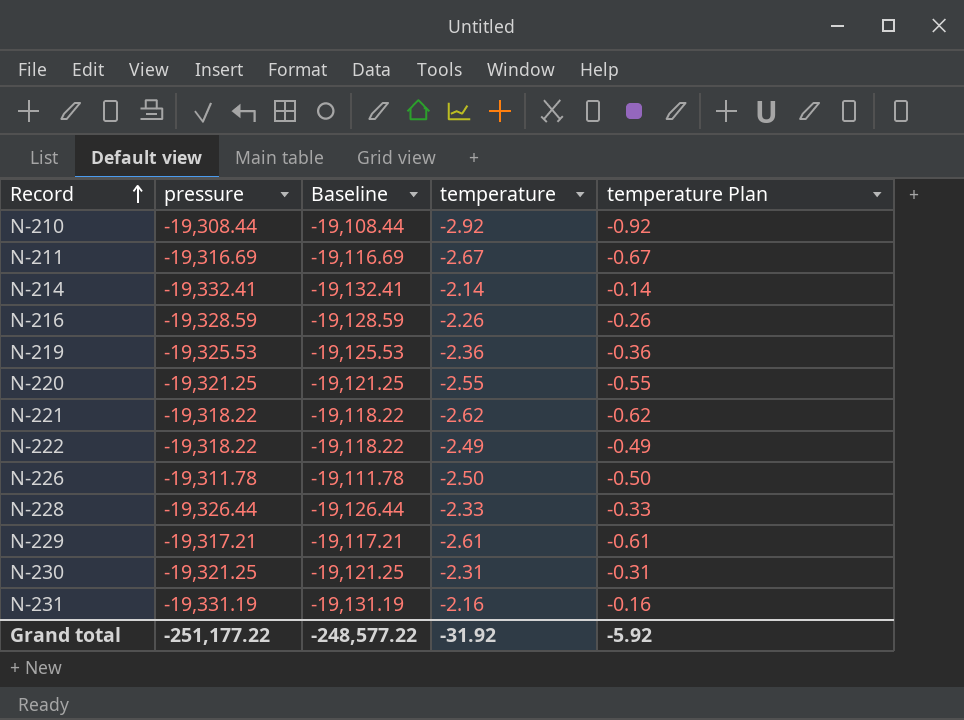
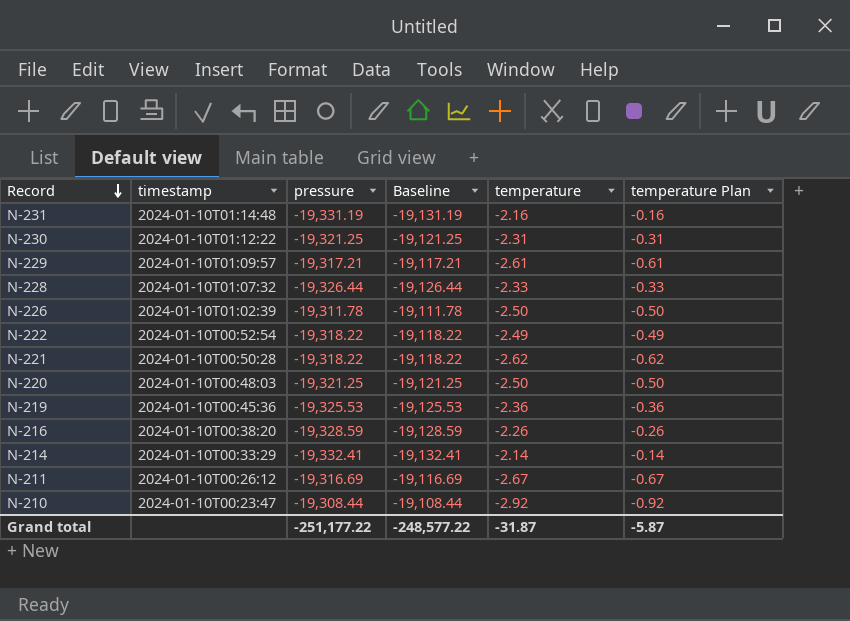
row order: Record ascending -> Record descending
column timestamp | position: none -> 2
N-220 | temperature: -2.55 -> -2.50
N-220 | temperature Plan: -0.55 -> -0.50
Grand total | temperature: -31.92 -> -31.87
Grand total | temperature Plan: -5.92 -> -5.87

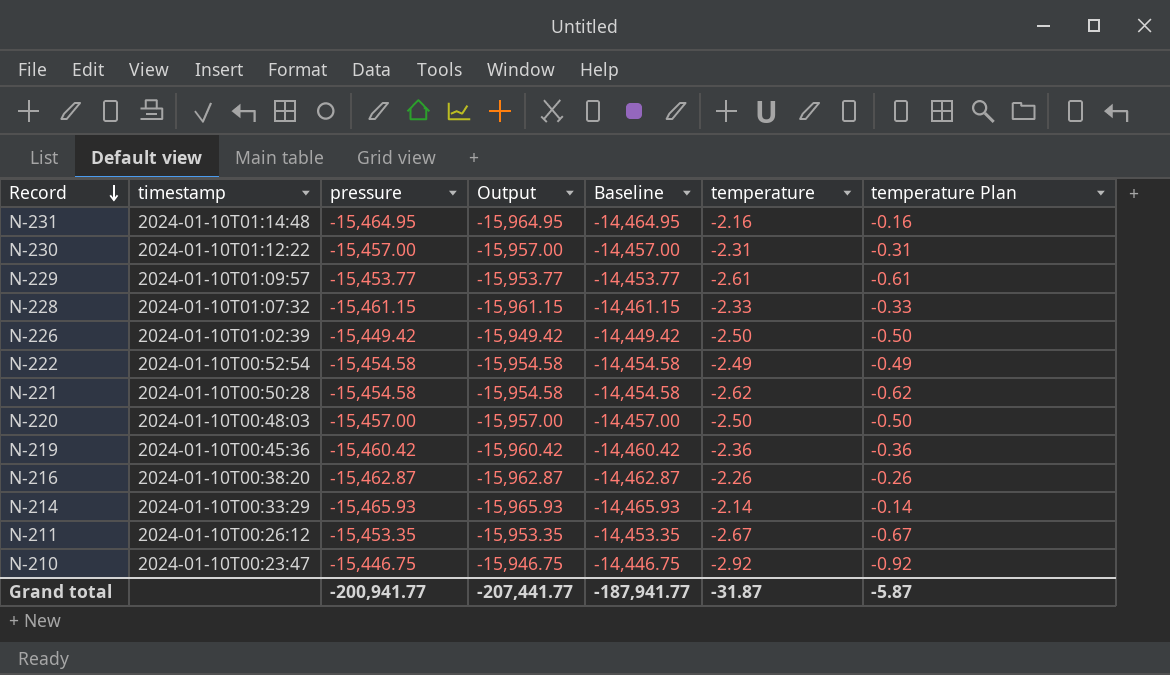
column Output | formula: none -> [pressure] - 500
column Baseline | formula: [pressure] + 200 -> [pressure] + 1000
N-231 | pressure: -19,331.19 -> -15,464.95
N-230 | pressure: -19,321.25 -> -15,457.00
N-229 | pressure: -19,317.21 -> -15,453.77
N-228 | pressure: -19,326.44 -> -15,461.15
N-226 | pressure: -19,311.78 -> -15,449.42
N-222 | pressure: -19,318.22 -> -15,454.58
N-221 | pressure: -19,318.22 -> -15,454.58
N-220 | pressure: -19,321.25 -> -15,457.00
N-219 | pressure: -19,325.53 -> -15,460.42
N-216 | pressure: -19,328.59 -> -15,462.87
N-214 | pressure: -19,332.41 -> -15,465.93
N-211 | pressure: -19,316.69 -> -15,453.35
N-210 | pressure: -19,308.44 -> -15,446.75
Grand total | pressure: -251,177.22 -> -200,941.77
Grand total | Baseline: -248,577.22 -> -187,941.77

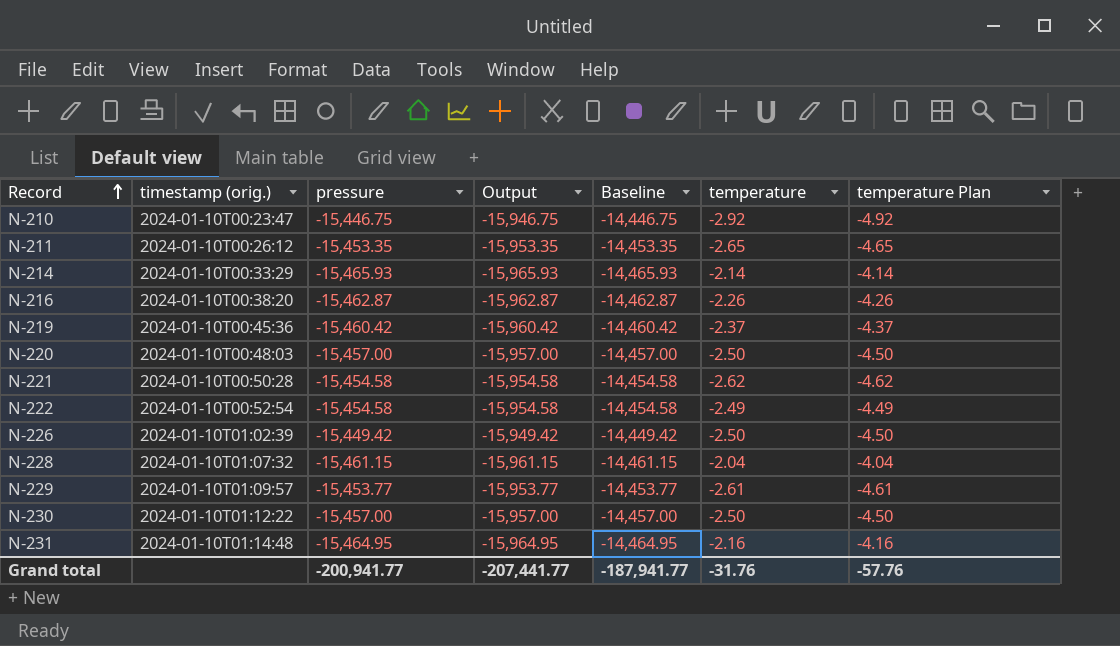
row order: Record descending -> Record ascending
column name: timestamp -> timestamp (orig.)
column temperature Plan | formula: [temperature] + 2 -> [temperature] - 2
N-211 | temperature: -2.67 -> -2.65
N-219 | temperature: -2.36 -> -2.37
N-228 | temperature: -2.33 -> -2.04
N-230 | temperature: -2.31 -> -2.50
Grand total | temperature: -31.87 -> -31.76
Grand total | temperature Plan: -5.87 -> -57.76

